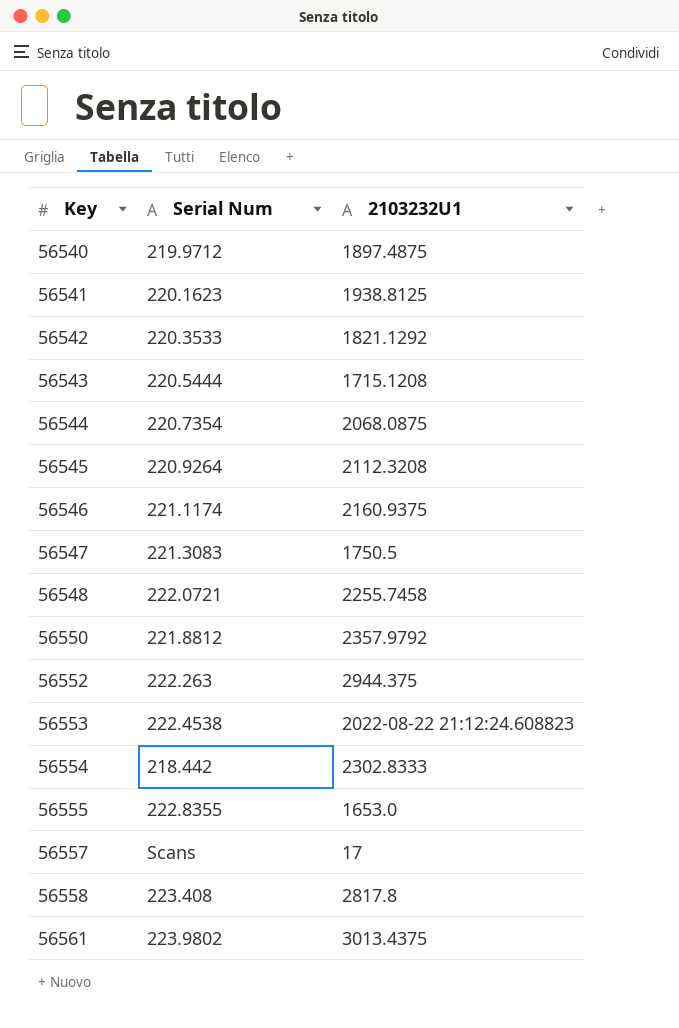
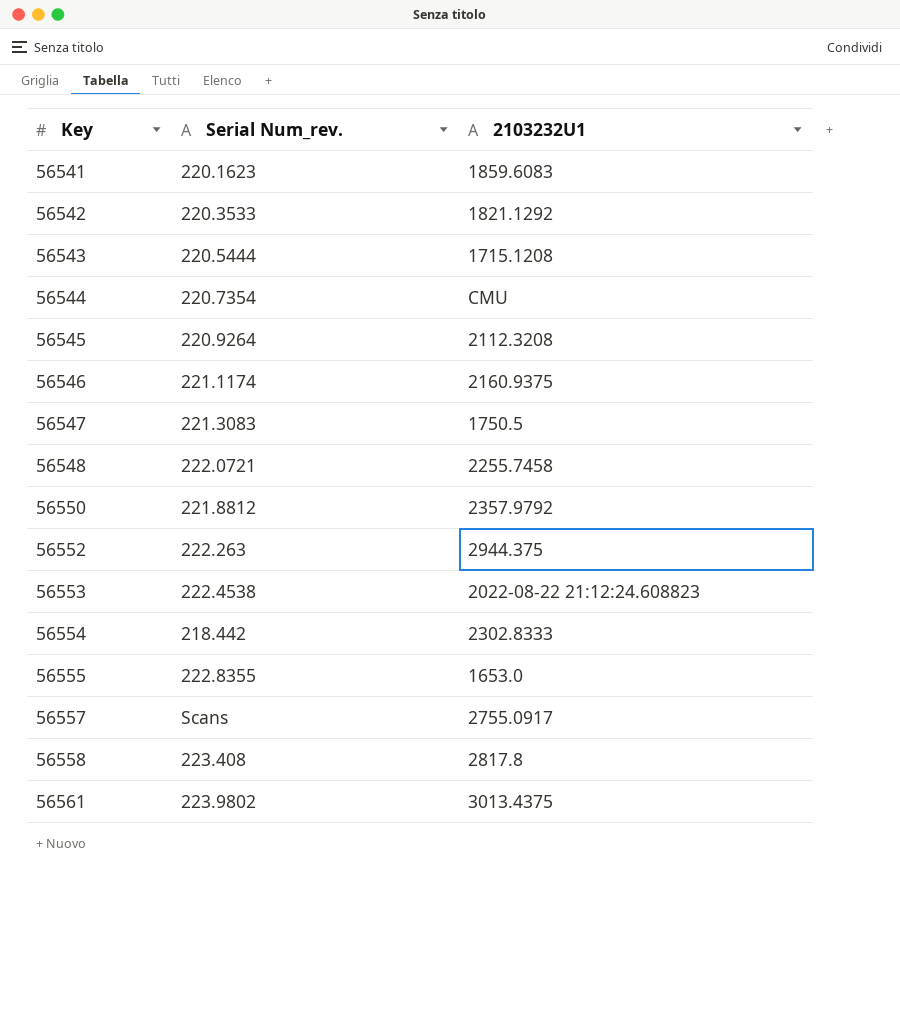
column name: Serial Num -> Serial Num_rev.
row 56540: 219.9712 | 1897.4875 -> none
56541 | 2103232U1: 1938.8125 -> 1859.6083
56544 | 2103232U1: 2068.0875 -> CMU
56557 | 2103232U1: 17 -> 2755.0917

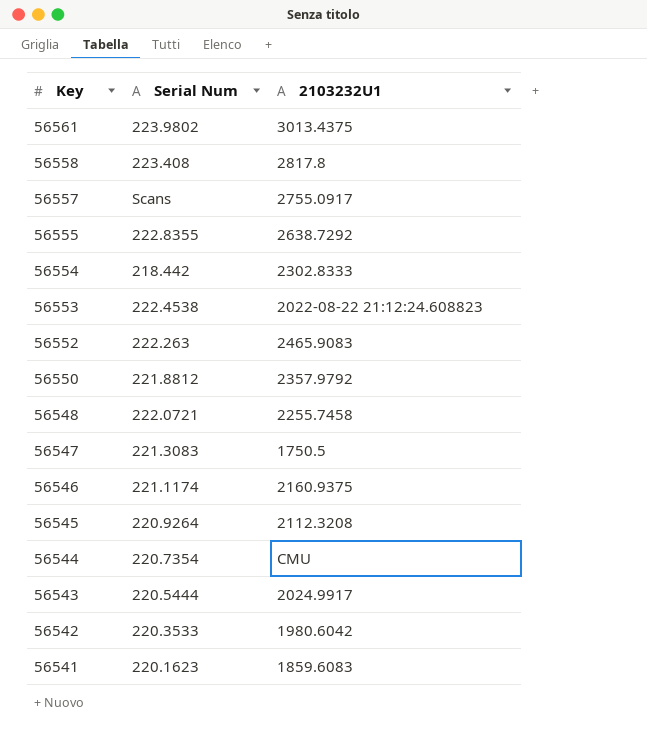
row order: Key ascending -> Key descending
column name: Serial Num_rev. -> Serial Num
56555 | 2103232U1: 1653.0 -> 2638.7292
56552 | 2103232U1: 2944.375 -> 2465.9083
56543 | 2103232U1: 1715.1208 -> 2024.9917
56542 | 2103232U1: 1821.1292 -> 1980.6042

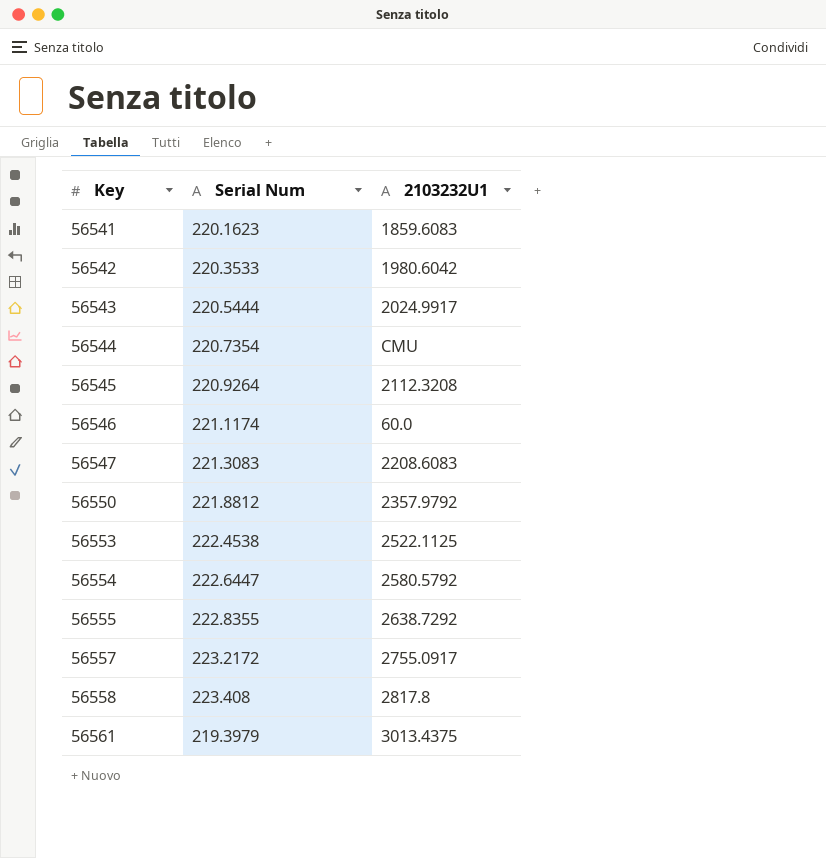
row order: Key descending -> Key ascending
row 56552: 222.263 | 2465.9083 -> none
row 56548: 222.0721 | 2255.7458 -> none
56546 | 2103232U1: 2160.9375 -> 60.0
56547 | 2103232U1: 1750.5 -> 2208.6083
56553 | 2103232U1: 2022-08-22 21:12:24.608823 -> 2522.1125
56554 | Serial Num: 218.442 -> 222.6447
56554 | 2103232U1: 2302.8333 -> 2580.5792
56557 | Serial Num: Scans -> 223.2172
56561 | Serial Num: 223.9802 -> 219.3979

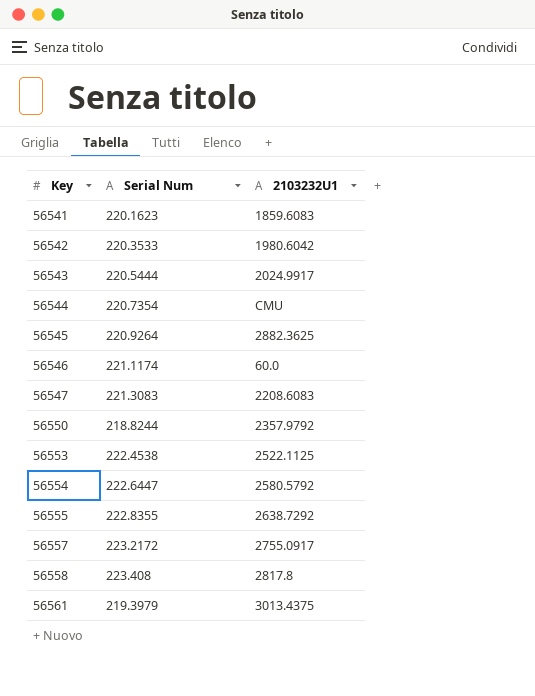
56545 | 2103232U1: 2112.3208 -> 2882.3625
56550 | Serial Num: 221.8812 -> 218.8244

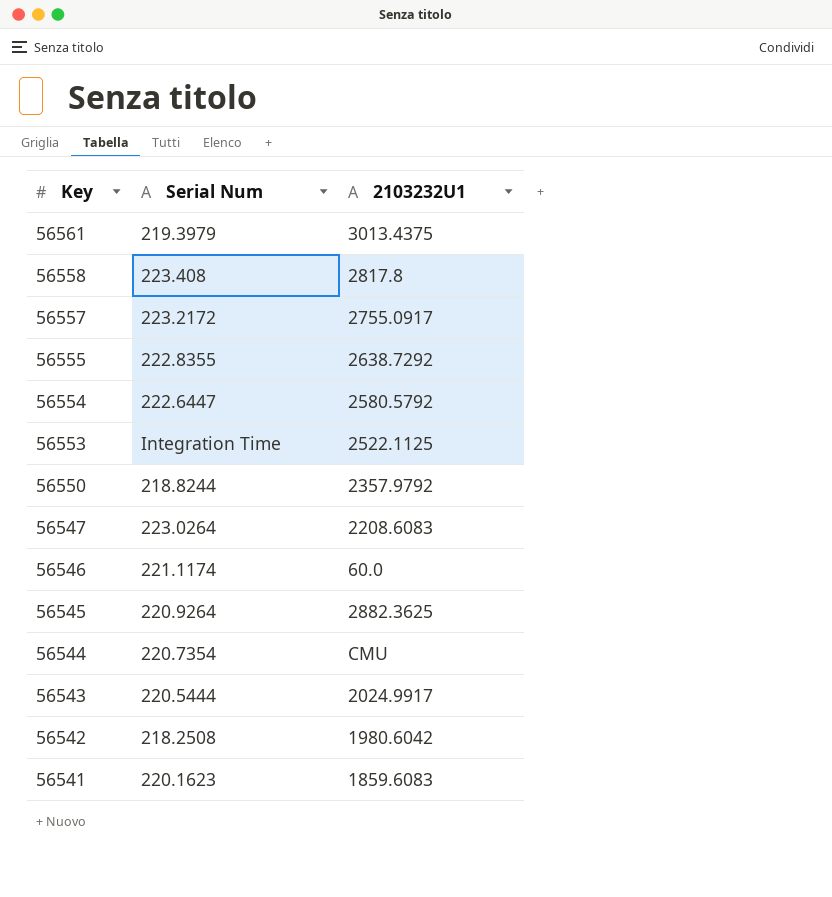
row order: Key ascending -> Key descending
56553 | Serial Num: 222.4538 -> Integration Time
56547 | Serial Num: 221.3083 -> 223.0264
56542 | Serial Num: 220.3533 -> 218.2508

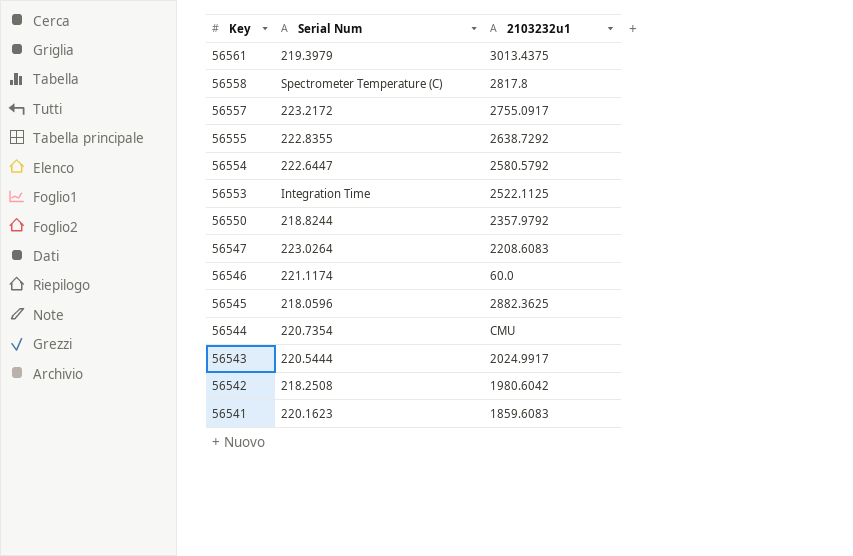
column name: 2103232U1 -> 2103232u1
56558 | Serial Num: 223.408 -> Spectrometer Temperature (C)
56545 | Serial Num: 220.9264 -> 218.0596

